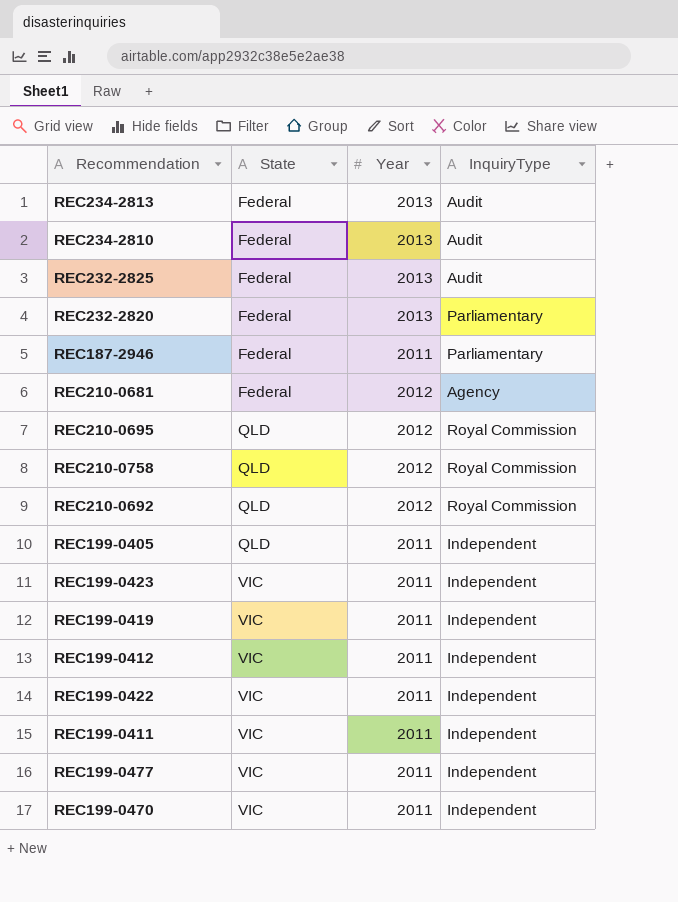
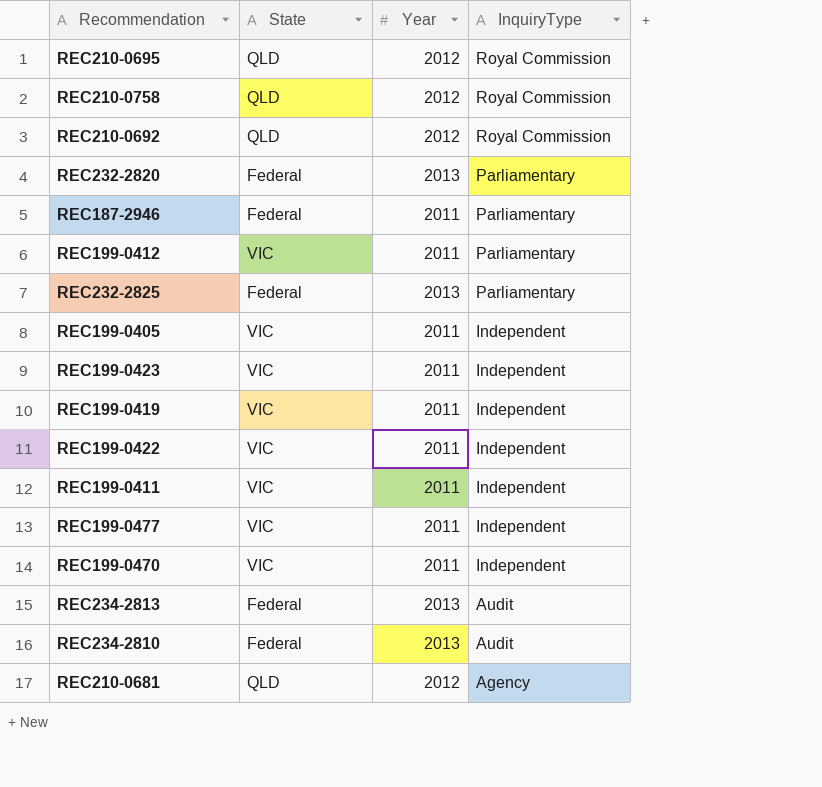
row order: State ascending -> InquiryType descending
REC199-0412 | InquiryType: Independent -> Parliamentary
REC232-2825 | InquiryType: Audit -> Parliamentary
REC199-0405 | State: QLD -> VIC
REC210-0681 | State: Federal -> QLD

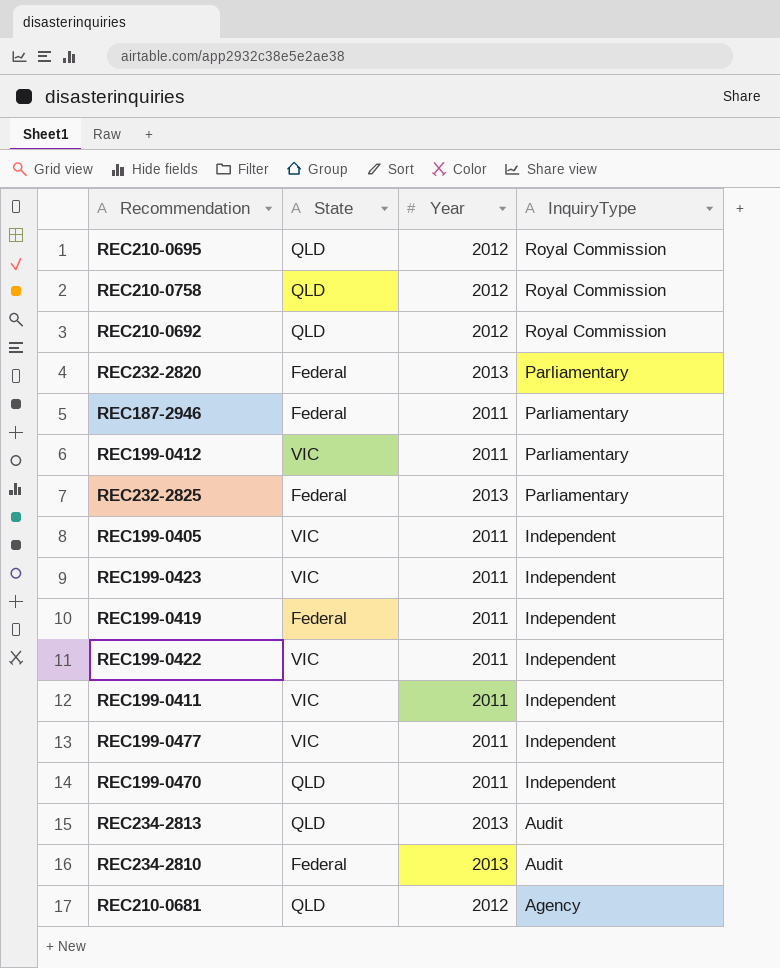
REC199-0419 | State: VIC -> Federal
REC199-0470 | State: VIC -> QLD
REC234-2813 | State: Federal -> QLD

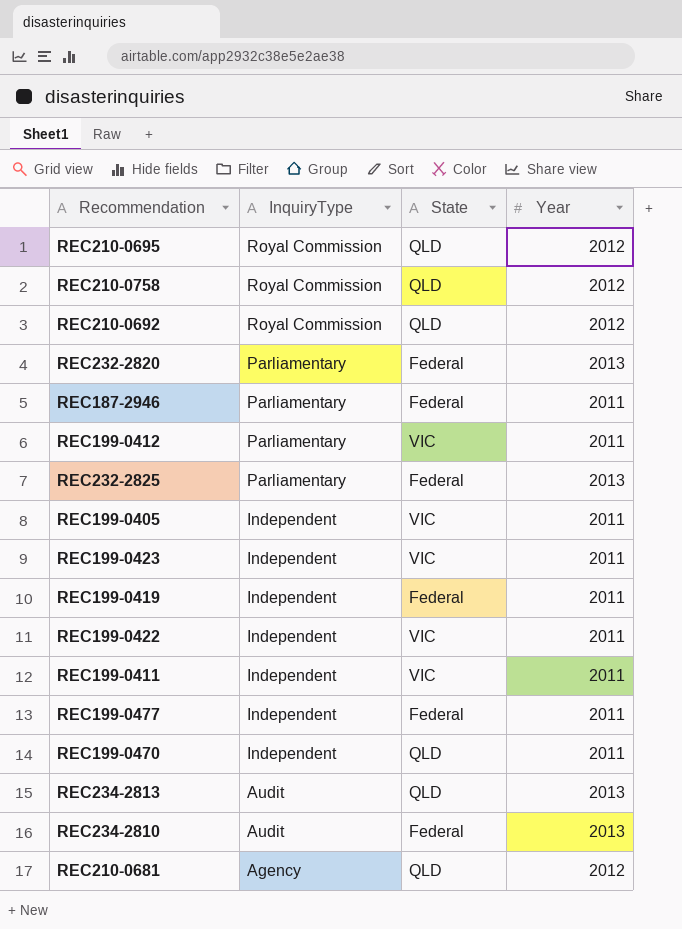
column InquiryType | position: 4 -> 2
REC199-0477 | State: VIC -> Federal

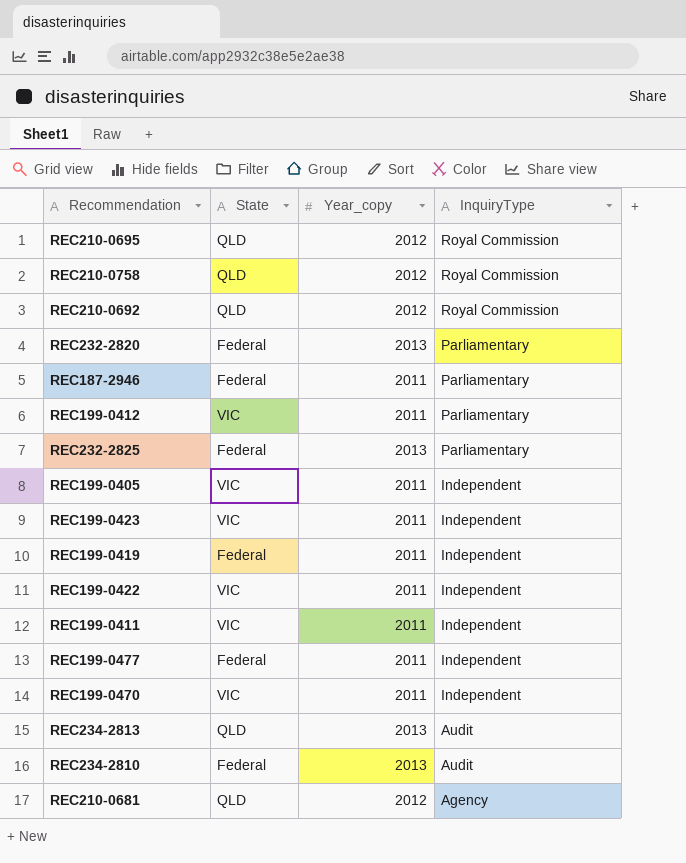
column name: Year -> Year_copy
column InquiryType | position: 2 -> 4
REC199-0470 | State: QLD -> VIC

